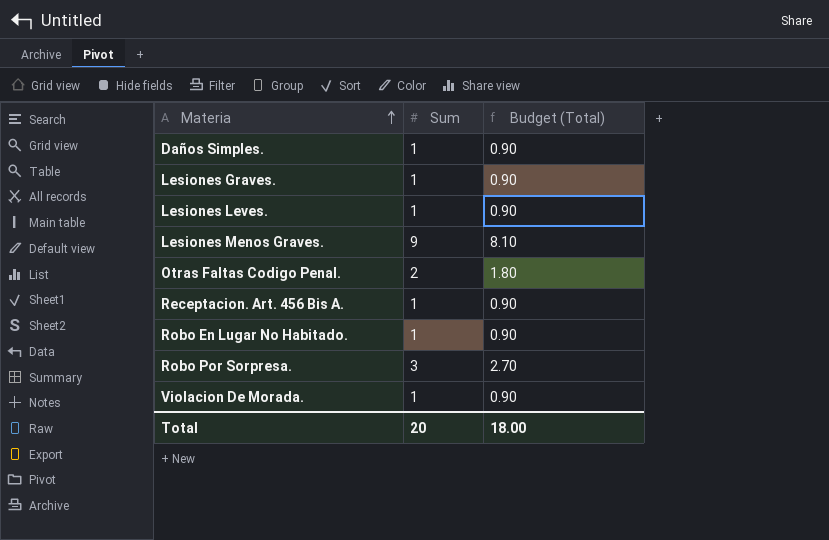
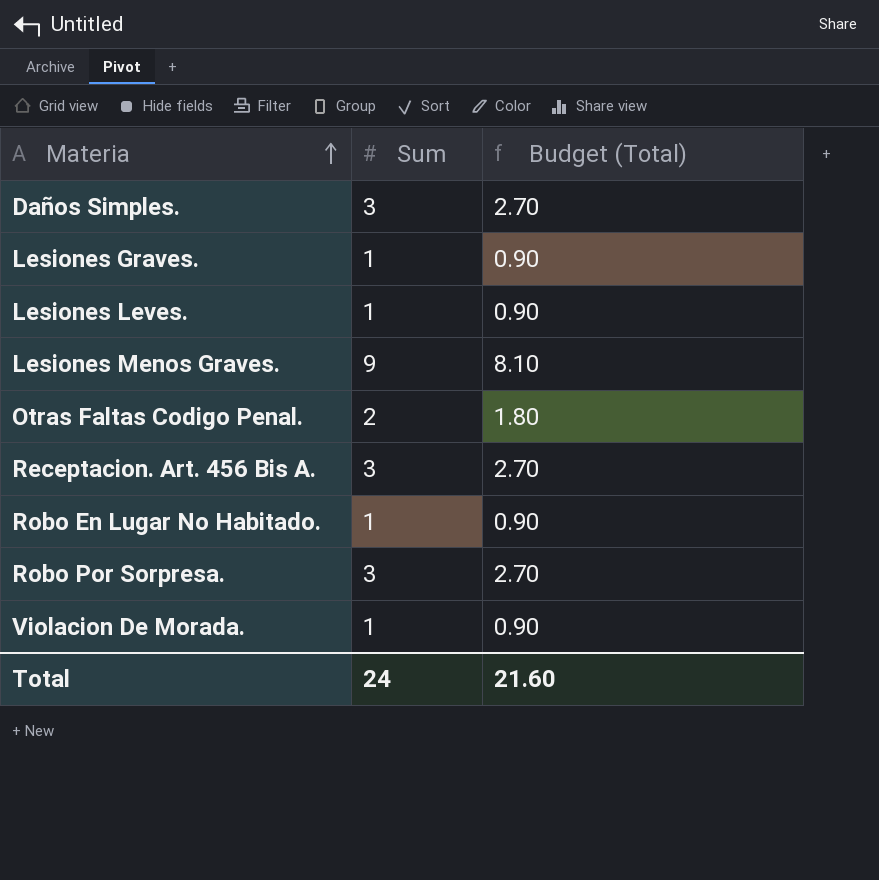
Daños Simples. | Sum: 1 -> 3
Daños Simples. | Budget (Total): 0.90 -> 2.70
Receptacion. Art. 456 Bis A. | Sum: 1 -> 3
Receptacion. Art. 456 Bis A. | Budget (Total): 0.90 -> 2.70
Total | Sum: 20 -> 24
Total | Budget (Total): 18.00 -> 21.60

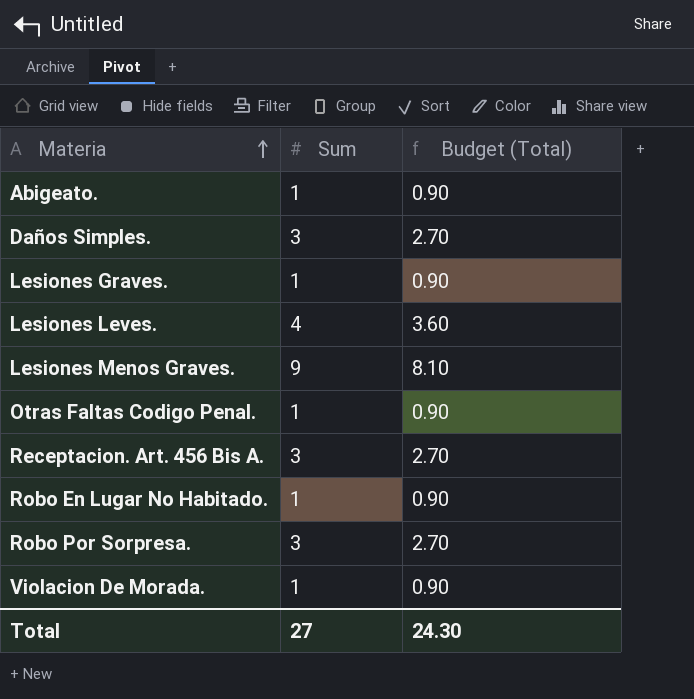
row Abigeato.: none -> 1 | 0.90
Lesiones Leves. | Sum: 1 -> 4
Lesiones Leves. | Budget (Total): 0.90 -> 3.60
Otras Faltas Codigo Penal. | Sum: 2 -> 1
Otras Faltas Codigo Penal. | Budget (Total): 1.80 -> 0.90
Total | Sum: 24 -> 27
Total | Budget (Total): 21.60 -> 24.30

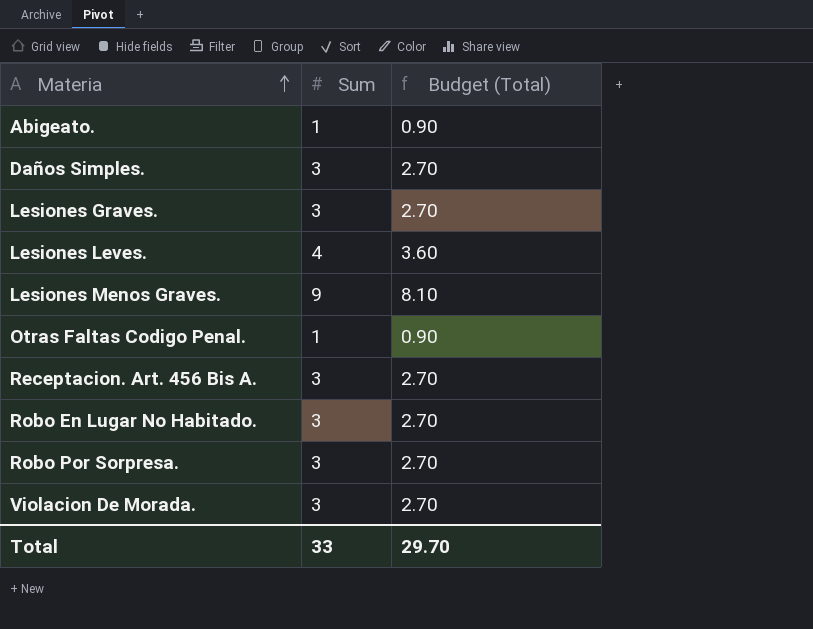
Lesiones Graves. | Sum: 1 -> 3
Lesiones Graves. | Budget (Total): 0.90 -> 2.70
Robo En Lugar No Habitado. | Sum: 1 -> 3
Robo En Lugar No Habitado. | Budget (Total): 0.90 -> 2.70
Violacion De Morada. | Sum: 1 -> 3
Violacion De Morada. | Budget (Total): 0.90 -> 2.70
Total | Sum: 27 -> 33
Total | Budget (Total): 24.30 -> 29.70

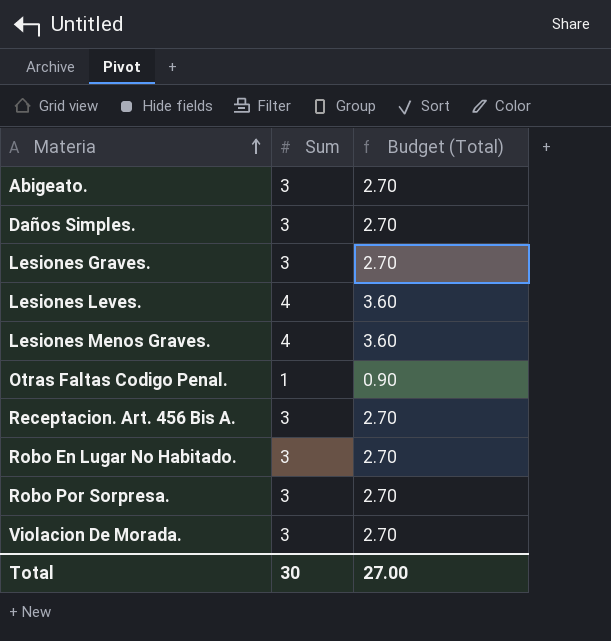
Abigeato. | Sum: 1 -> 3
Abigeato. | Budget (Total): 0.90 -> 2.70
Lesiones Menos Graves. | Sum: 9 -> 4
Lesiones Menos Graves. | Budget (Total): 8.10 -> 3.60
Total | Sum: 33 -> 30
Total | Budget (Total): 29.70 -> 27.00

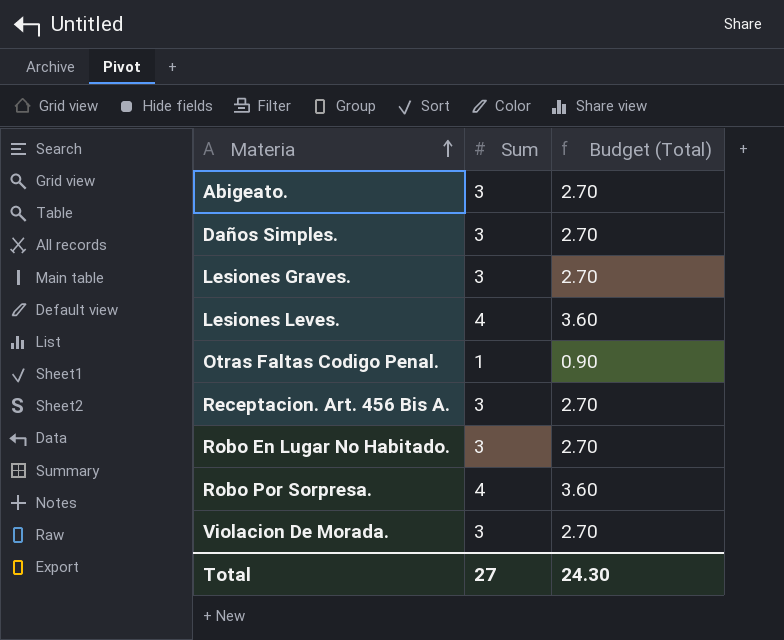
row Lesiones Menos Graves.: 4 | 3.60 -> none
Robo Por Sorpresa. | Sum: 3 -> 4
Robo Por Sorpresa. | Budget (Total): 2.70 -> 3.60
Total | Sum: 30 -> 27
Total | Budget (Total): 27.00 -> 24.30

